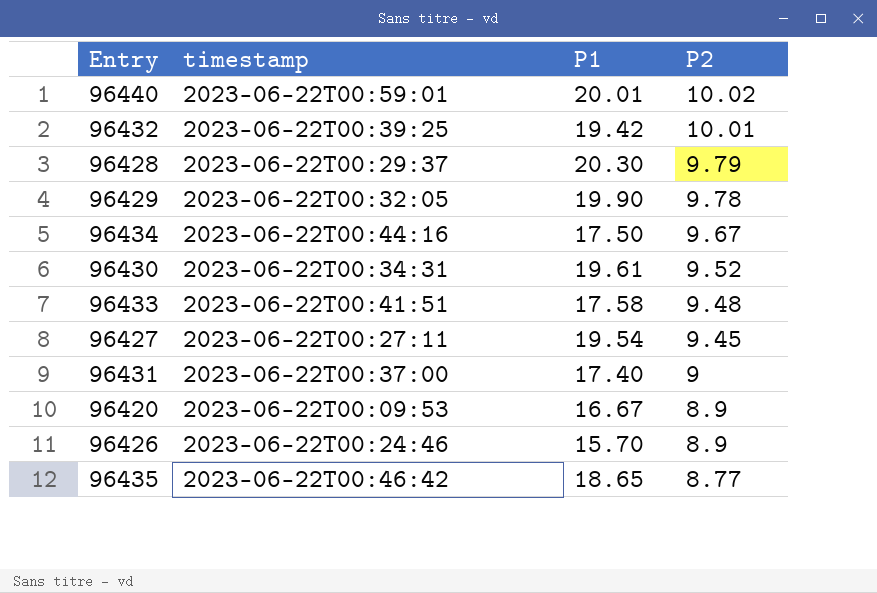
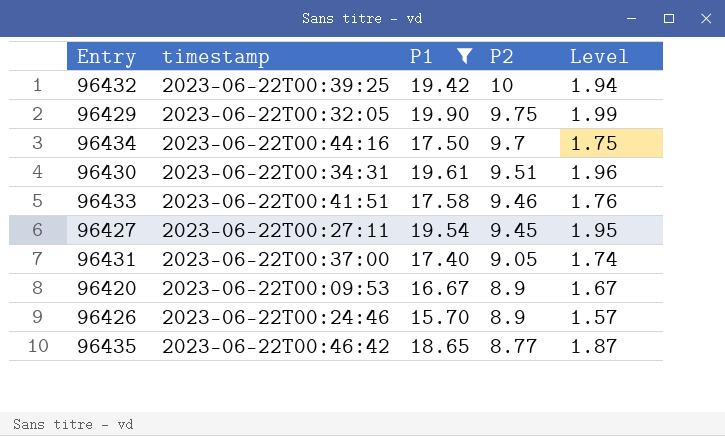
filter: none -> P1 <= 19.90
column Level | formula: none -> [P1] * 0.1
96432 | P2: 10.01 -> 10
96429 | P2: 9.78 -> 9.75
96434 | P2: 9.67 -> 9.7
96430 | P2: 9.52 -> 9.51
96433 | P2: 9.48 -> 9.46
96431 | P2: 9 -> 9.05

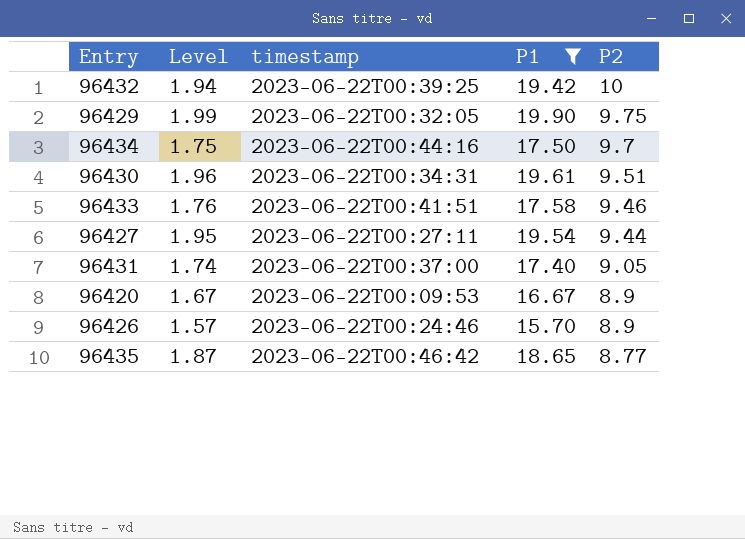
column Level | position: 5 -> 2
96427 | P2: 9.45 -> 9.44

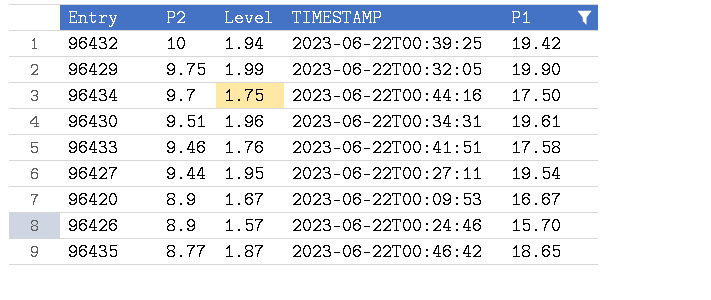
column P2 | position: 5 -> 2
column name: timestamp -> TIMESTAMP
row 96431: 1.74 | 2023-06-22T00:37:00 | 17.40 | 9.05 -> none

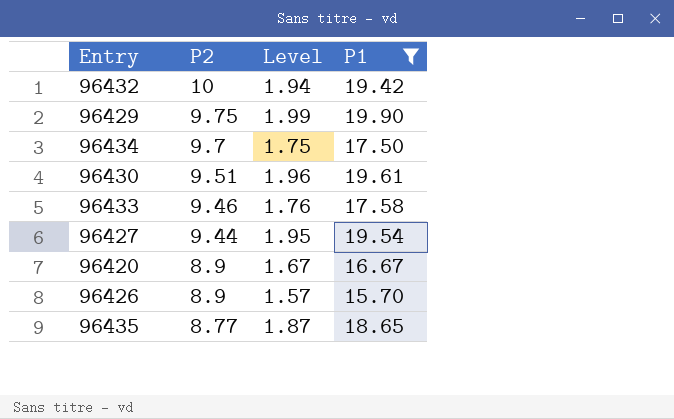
column TIMESTAMP | position: 4 -> none

